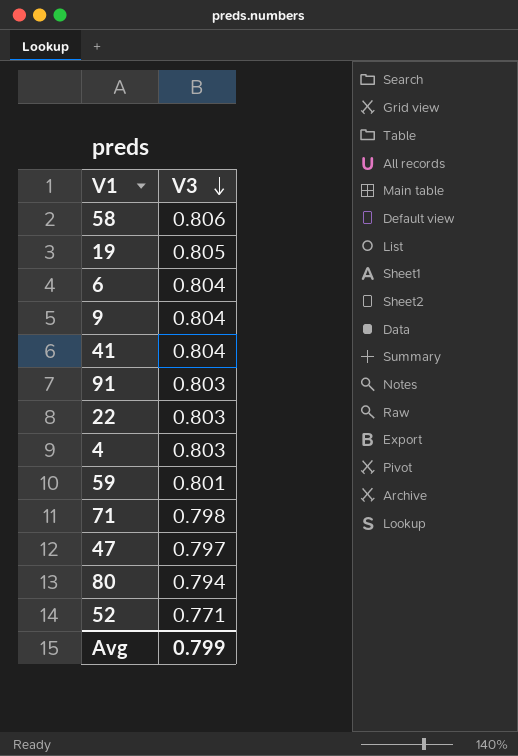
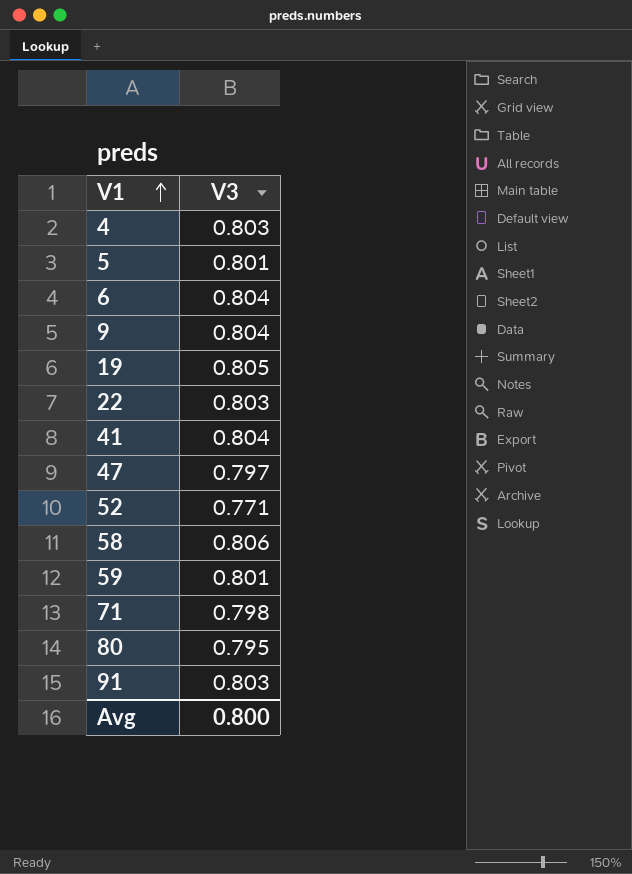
row order: V3 descending -> V1 ascending
row 5: none -> 0.801
80 | V3: 0.794 -> 0.795
Avg | V3: 0.799 -> 0.800

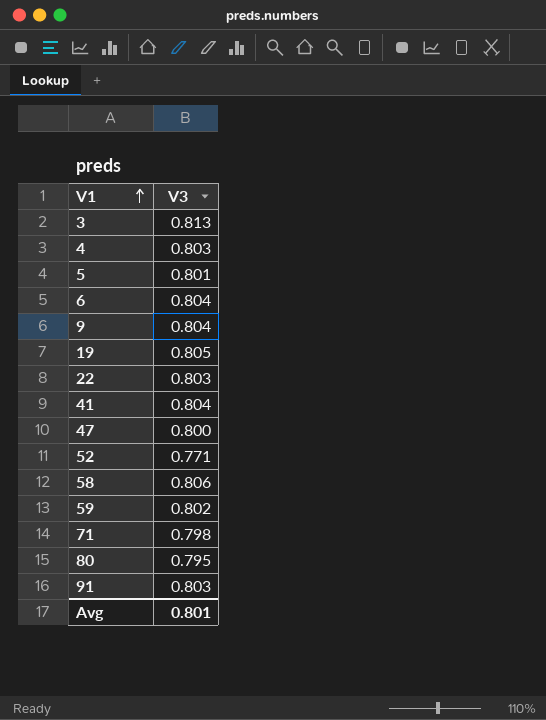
row 3: none -> 0.813
47 | V3: 0.797 -> 0.800
59 | V3: 0.801 -> 0.802
Avg | V3: 0.800 -> 0.801

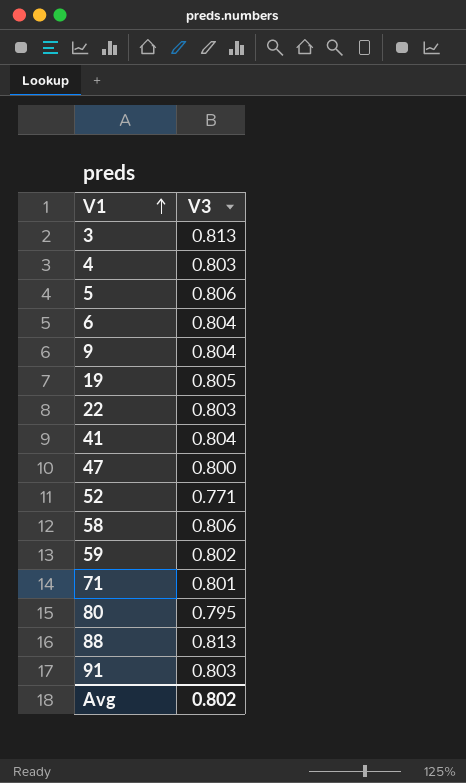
5 | V3: 0.801 -> 0.806
71 | V3: 0.798 -> 0.801
row 88: none -> 0.813
Avg | V3: 0.801 -> 0.802

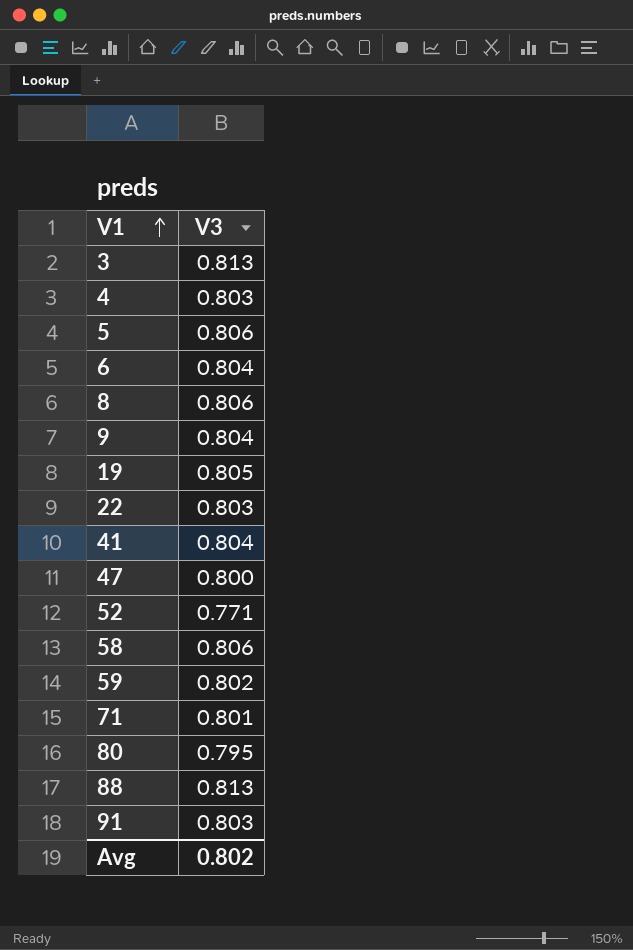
row 8: none -> 0.806

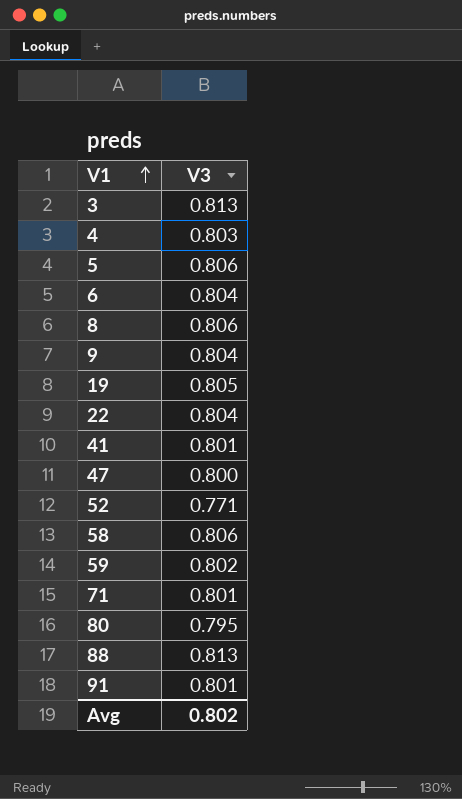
22 | V3: 0.803 -> 0.804
41 | V3: 0.804 -> 0.801
91 | V3: 0.803 -> 0.801

